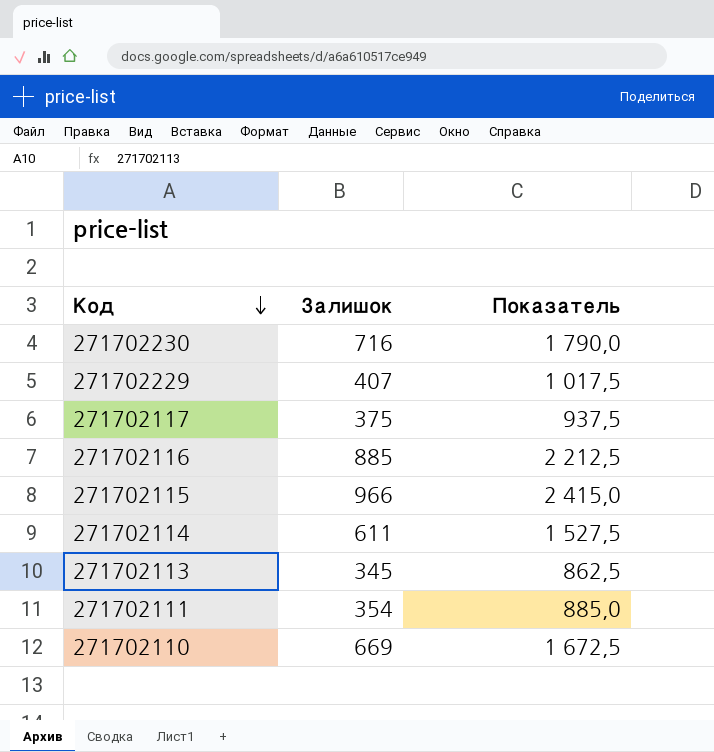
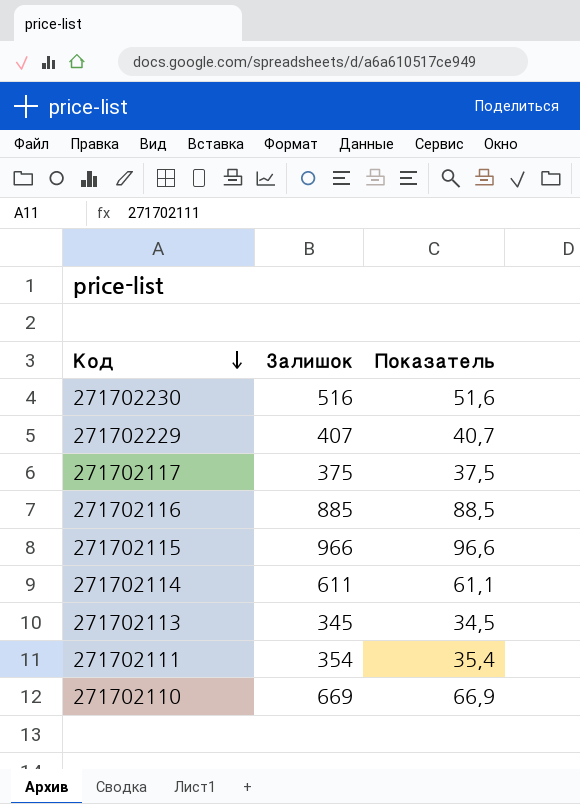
column Показатель | formula: [Залишок] * 2,5 -> [Залишок] * 0,1
271702230 | Залишок: 716 -> 516

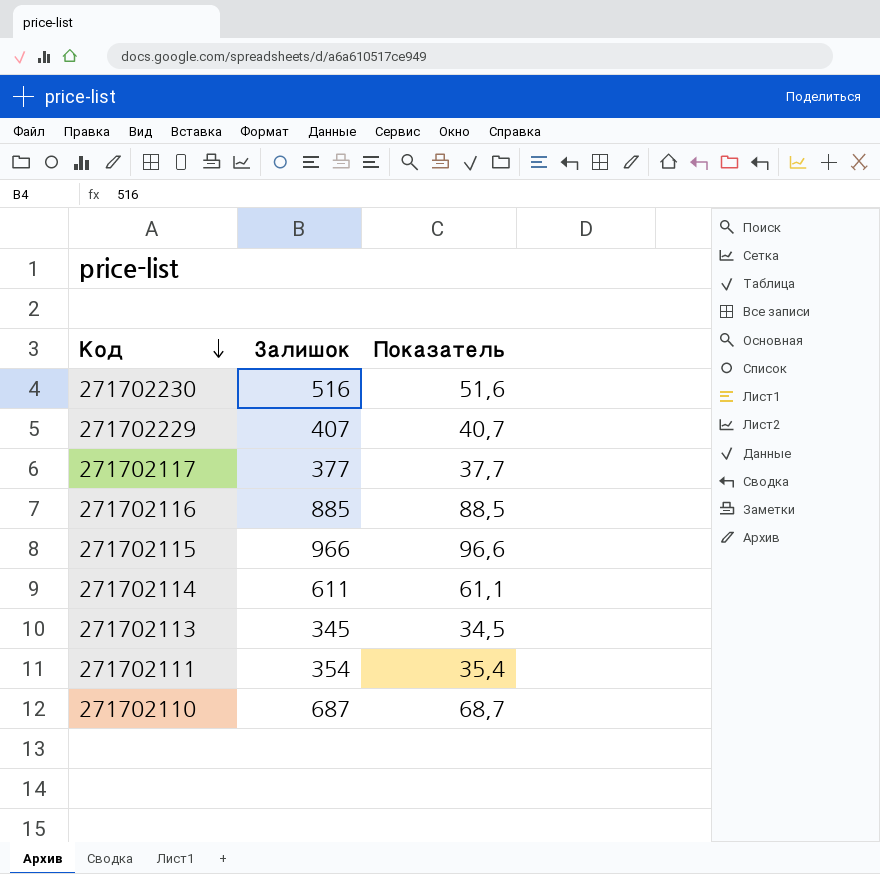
271702117 | Залишок: 375 -> 377
271702117 | Показатель: 37,5 -> 37,7
271702110 | Залишок: 669 -> 687
271702110 | Показатель: 66,9 -> 68,7

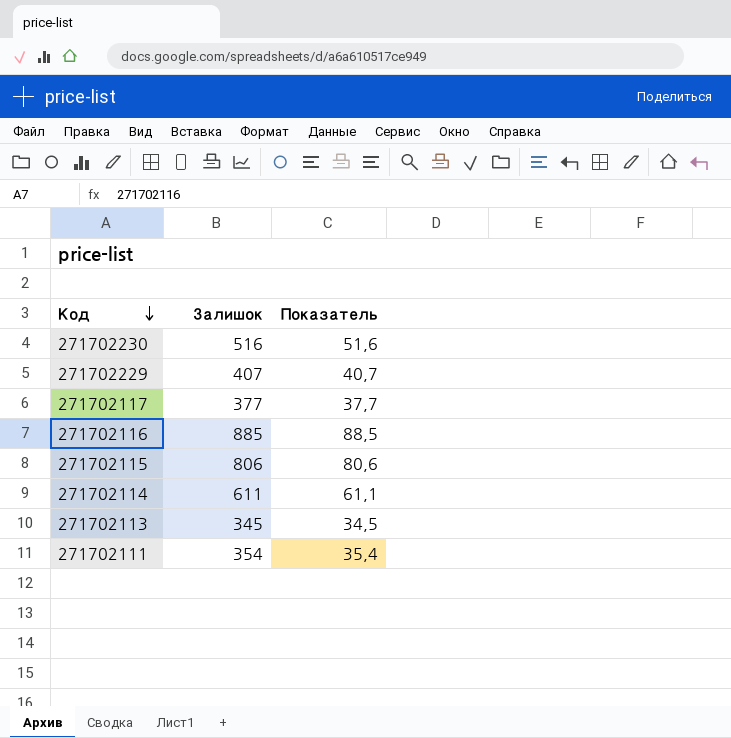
row 271702110: 687 | 68,7 -> none
271702115 | Залишок: 966 -> 806
271702115 | Показатель: 96,6 -> 80,6

